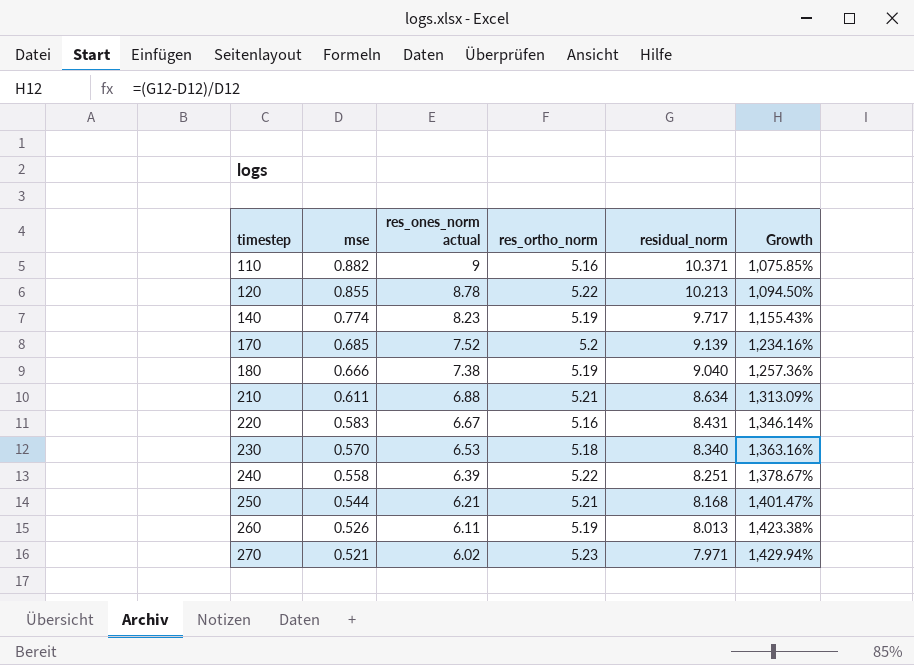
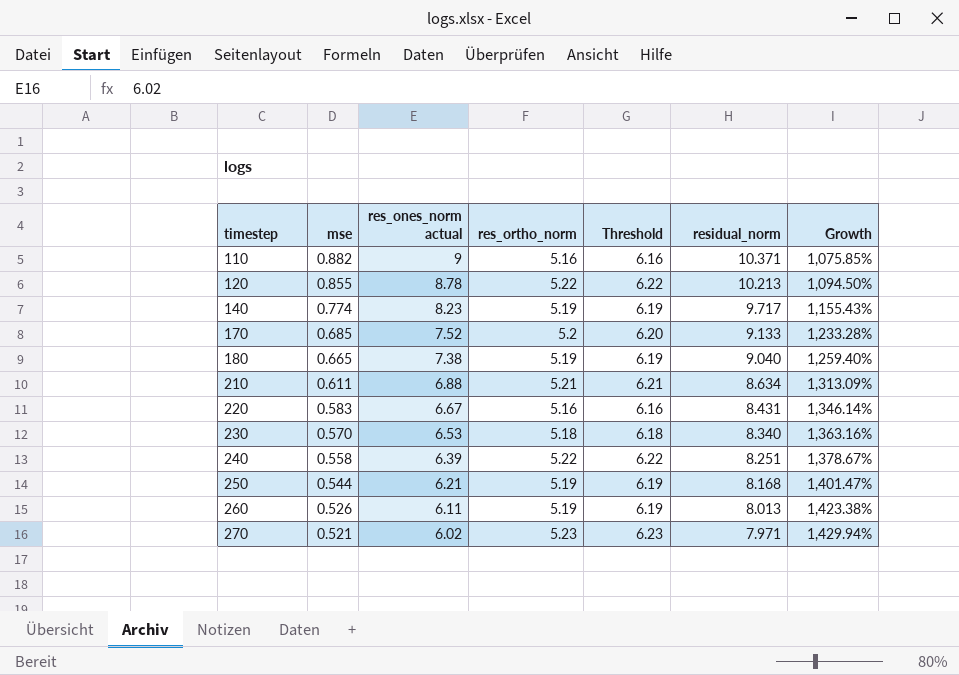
column Threshold | formula: none -> [res_ortho_norm] + 1
170 | residual_norm: 9.139 -> 9.133
170 | Growth: 1,234.16% -> 1,233.28%
180 | mse: 0.666 -> 0.665
180 | Growth: 1,257.36% -> 1,259.40%
250 | res_ortho_norm: 5.21 -> 5.19

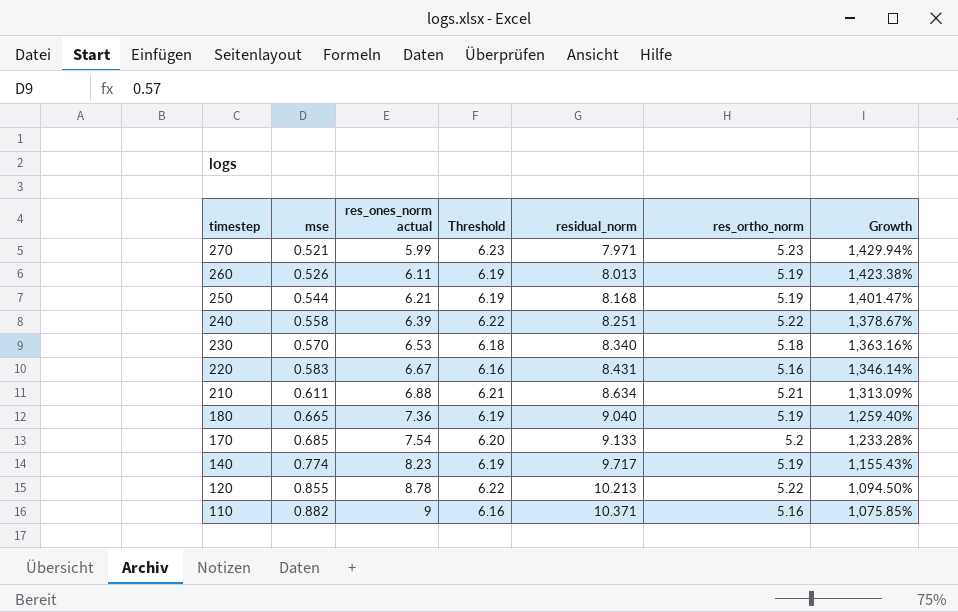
row order: timestep ascending -> timestep descending
column res_ortho_norm | position: 4 -> 6
270 | res_ones_norm actual: 6.02 -> 5.99
180 | res_ones_norm actual: 7.38 -> 7.36
170 | res_ones_norm actual: 7.52 -> 7.54

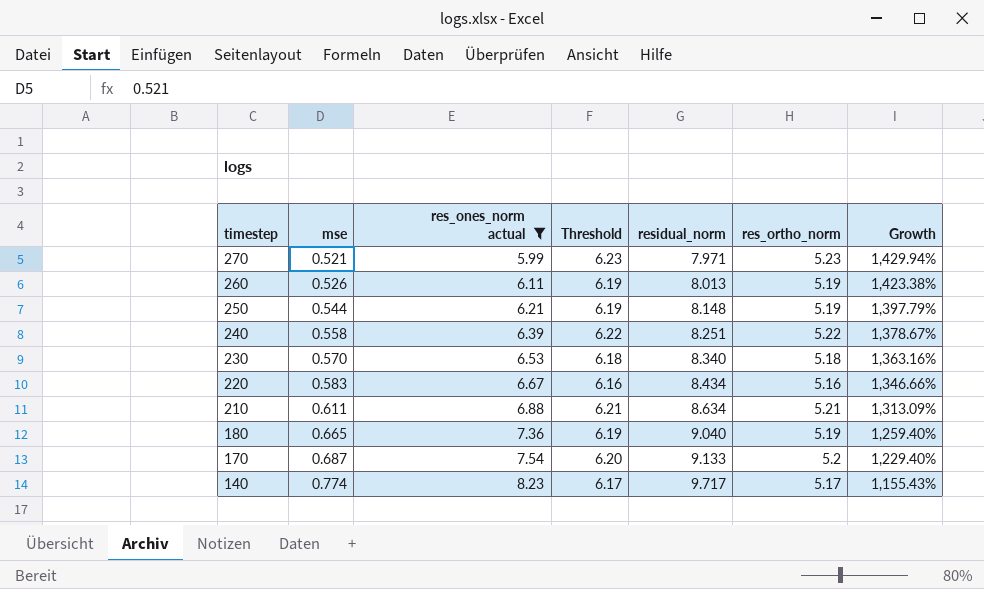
filter: none -> res_ones_norm actual <= 8.23
250 | residual_norm: 8.168 -> 8.148
250 | Growth: 1,401.47% -> 1,397.79%
220 | residual_norm: 8.431 -> 8.434
220 | Growth: 1,346.14% -> 1,346.66%
170 | mse: 0.685 -> 0.687
170 | Growth: 1,233.28% -> 1,229.40%
140 | Threshold: 6.19 -> 6.17
140 | res_ortho_norm: 5.19 -> 5.17

